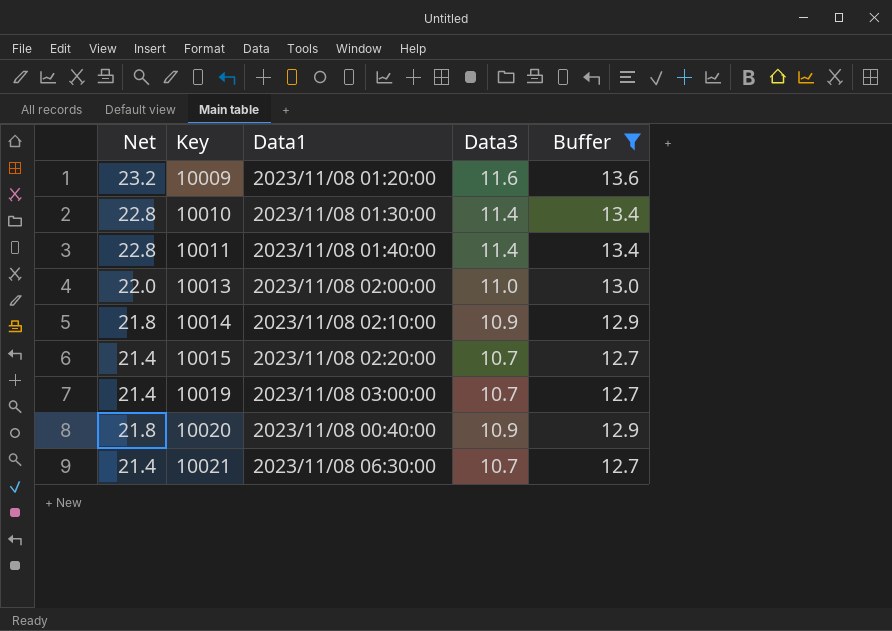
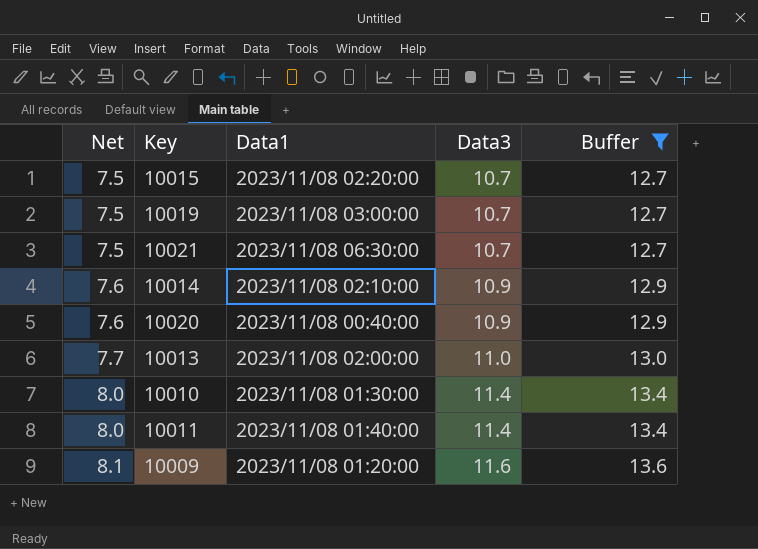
row order: Key ascending -> Net ascending
column Net | formula: [Data3] * 2 -> [Data3] * 0.7

